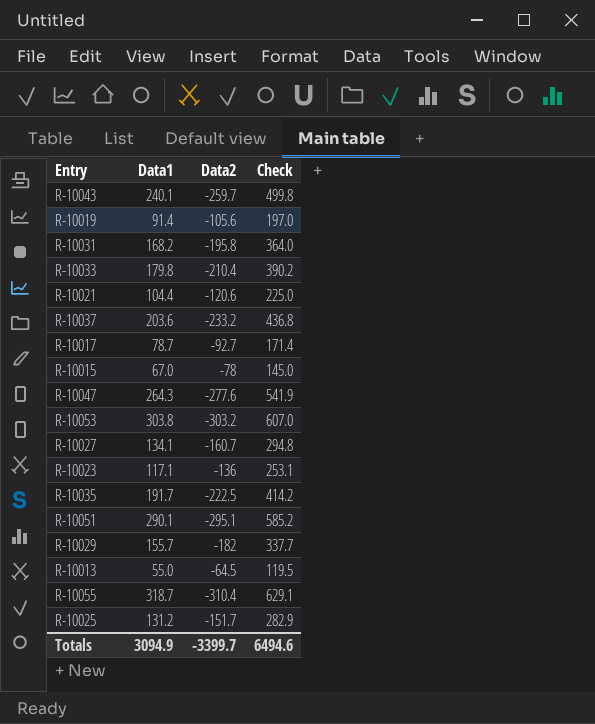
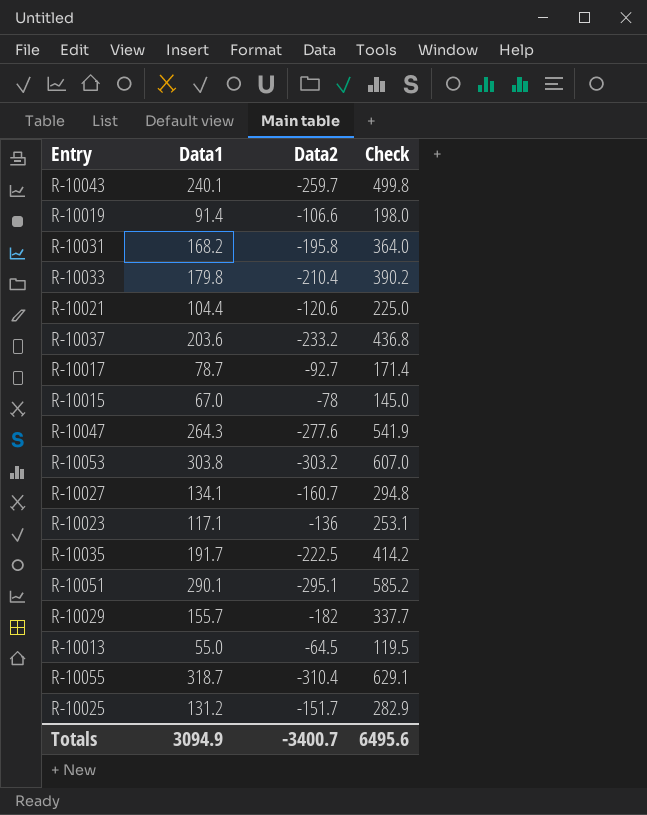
R-10019 | Data2: -105.6 -> -106.6
R-10019 | Check: 197.0 -> 198.0
Totals | Data2: -3399.7 -> -3400.7
Totals | Check: 6494.6 -> 6495.6

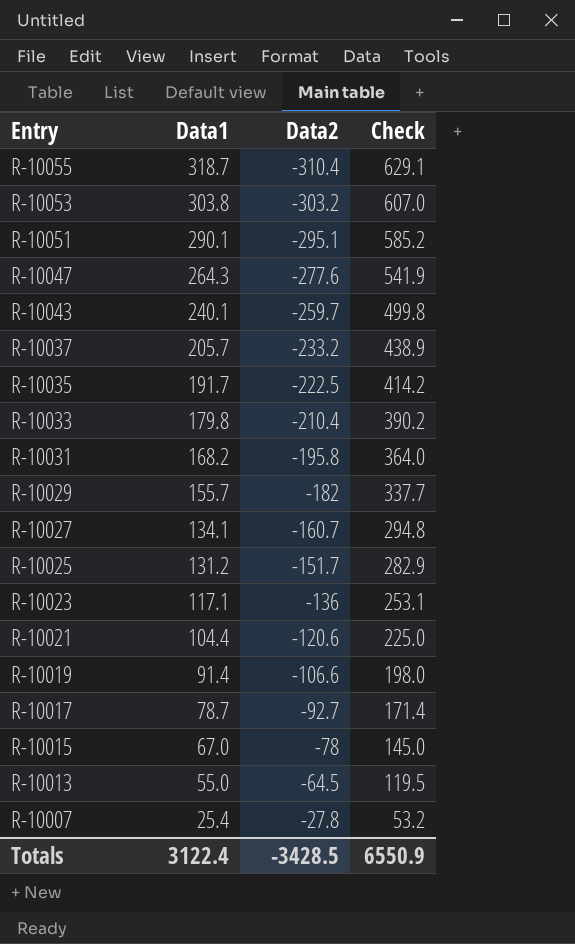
row order: none -> Entry descending
R-10037 | Data1: 203.6 -> 205.7
R-10037 | Check: 436.8 -> 438.9
row R-10007: none -> 25.4 | -27.8 | 53.2
Totals | Data1: 3094.9 -> 3122.4
Totals | Data2: -3400.7 -> -3428.5
Totals | Check: 6495.6 -> 6550.9

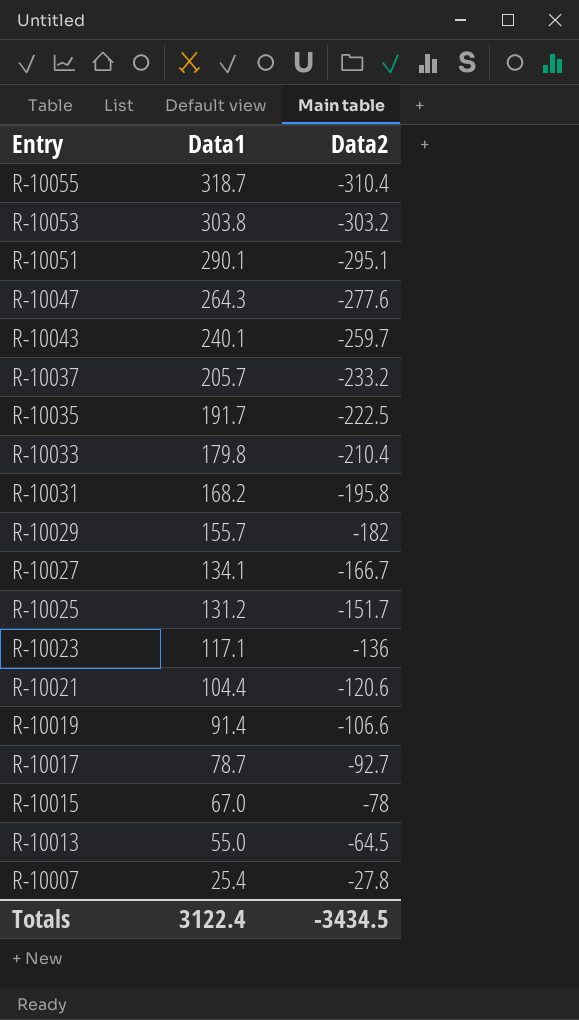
column Check | formula: [Data1] - [Data2] -> none
R-10027 | Data2: -160.7 -> -166.7
Totals | Data2: -3428.5 -> -3434.5

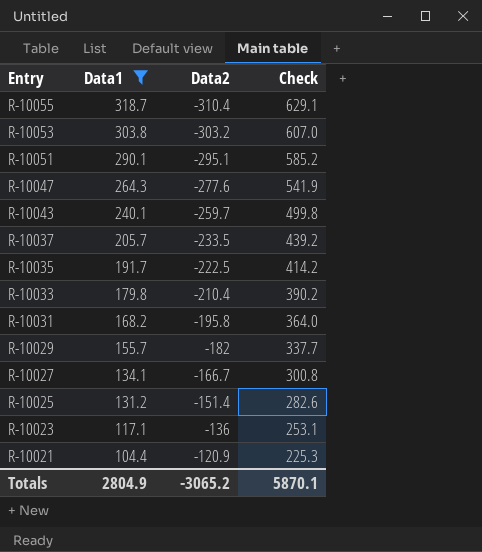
filter: none -> Data1 >= 104.4
column Check | formula: none -> [Data1] - [Data2]
R-10037 | Data2: -233.2 -> -233.5
R-10025 | Data2: -151.7 -> -151.4
R-10021 | Data2: -120.6 -> -120.9
Totals | Data1: 3122.4 -> 2804.9
Totals | Data2: -3434.5 -> -3065.2

